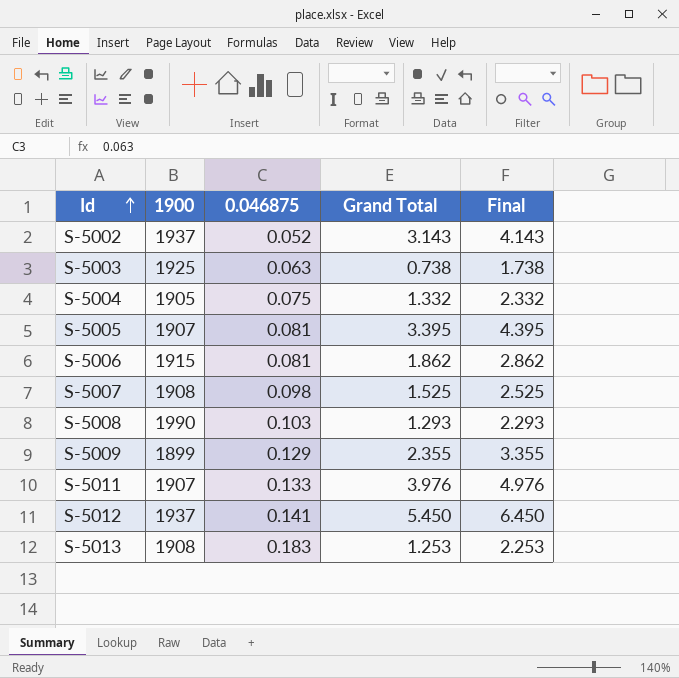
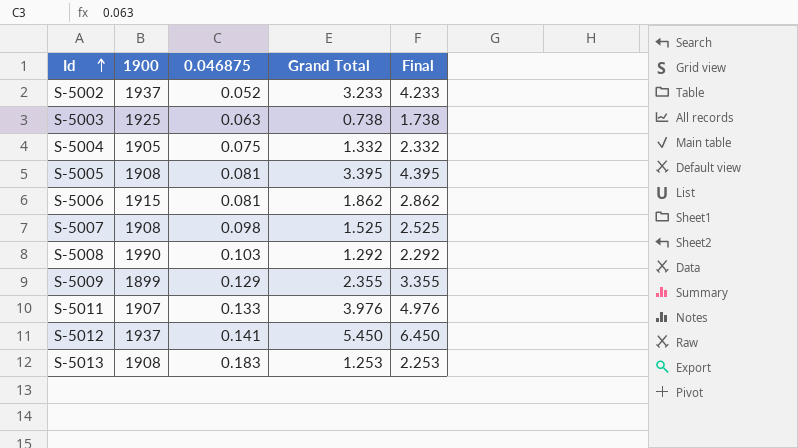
S-5002 | Grand Total: 3.143 -> 3.233
S-5002 | Final: 4.143 -> 4.233
S-5005 | 1900: 1907 -> 1908
S-5008 | Grand Total: 1.293 -> 1.292
S-5008 | Final: 2.293 -> 2.292

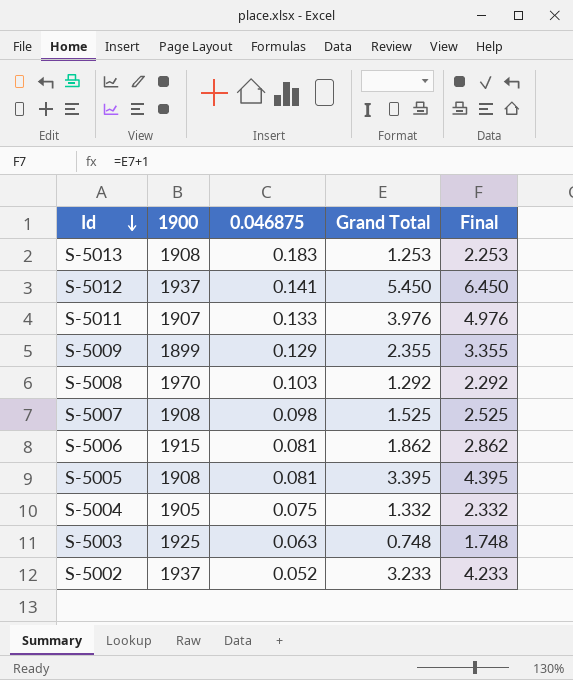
row order: Id ascending -> Id descending
S-5008 | 1900: 1990 -> 1970
S-5003 | Grand Total: 0.738 -> 0.748
S-5003 | Final: 1.738 -> 1.748

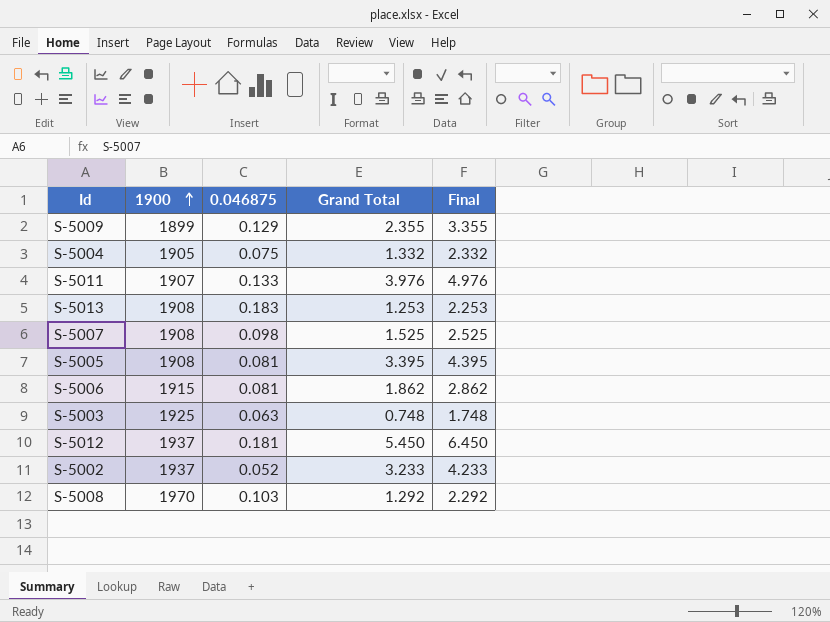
row order: Id descending -> 1900 ascending
S-5012 | 0.046875: 0.141 -> 0.181

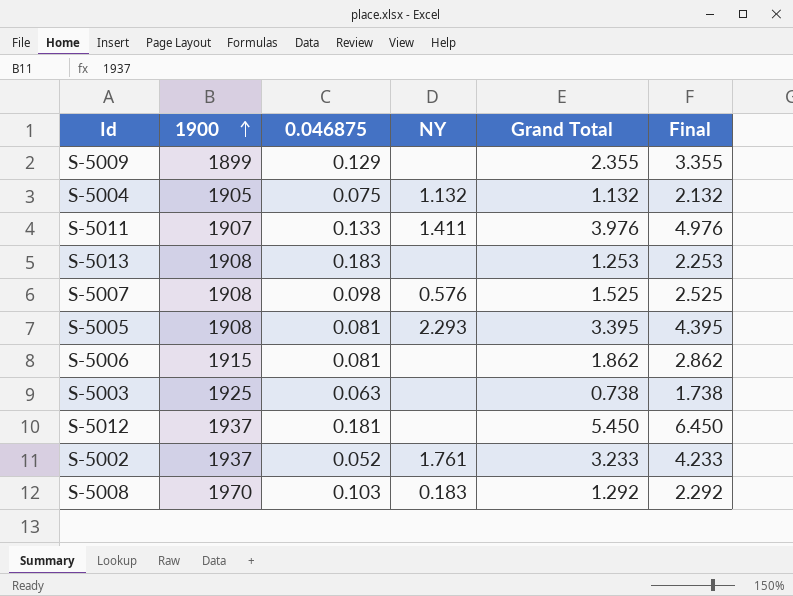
column NY | position: none -> 4
S-5004 | Grand Total: 1.332 -> 1.132
S-5004 | Final: 2.332 -> 2.132
S-5003 | Grand Total: 0.748 -> 0.738
S-5003 | Final: 1.748 -> 1.738

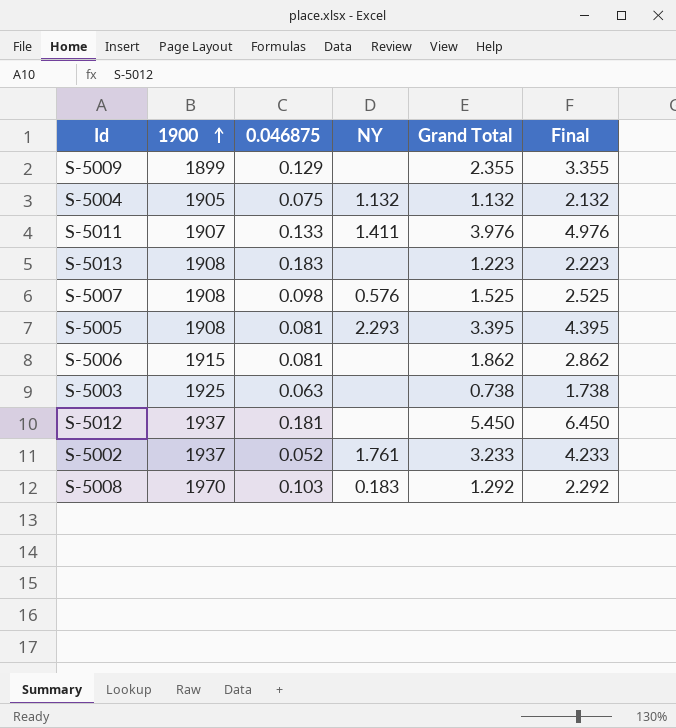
S-5013 | Grand Total: 1.253 -> 1.223
S-5013 | Final: 2.253 -> 2.223

